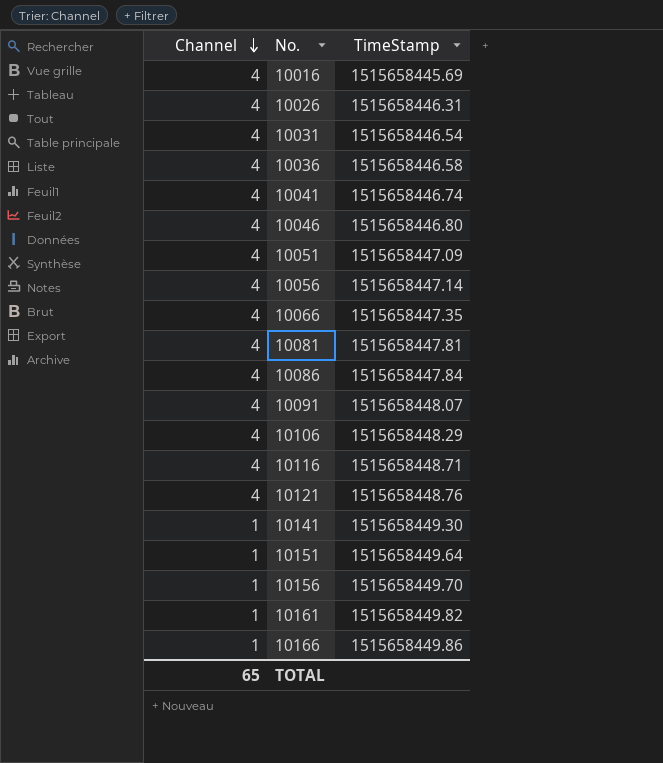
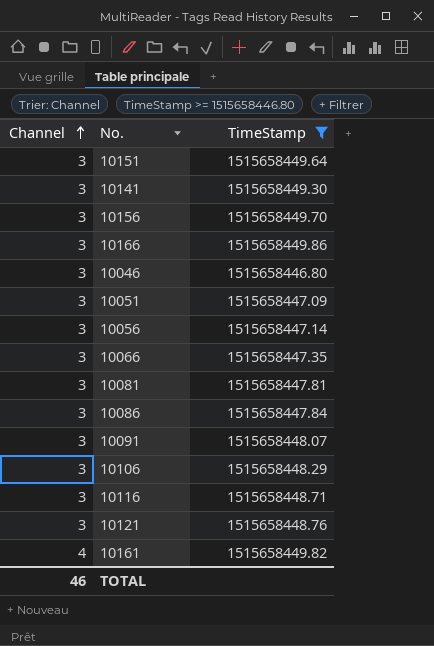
filter: none -> TimeStamp >= 1515658446.80
row order: Channel descending -> Channel ascending
10151 | Channel: 1 -> 3
10141 | Channel: 1 -> 3
10156 | Channel: 1 -> 3
10166 | Channel: 1 -> 3
10046 | Channel: 4 -> 3
10051 | Channel: 4 -> 3
10056 | Channel: 4 -> 3
10066 | Channel: 4 -> 3
10081 | Channel: 4 -> 3
10086 | Channel: 4 -> 3
10091 | Channel: 4 -> 3
10106 | Channel: 4 -> 3
10116 | Channel: 4 -> 3
10121 | Channel: 4 -> 3
10161 | Channel: 1 -> 4
TOTAL | Channel: 65 -> 46

